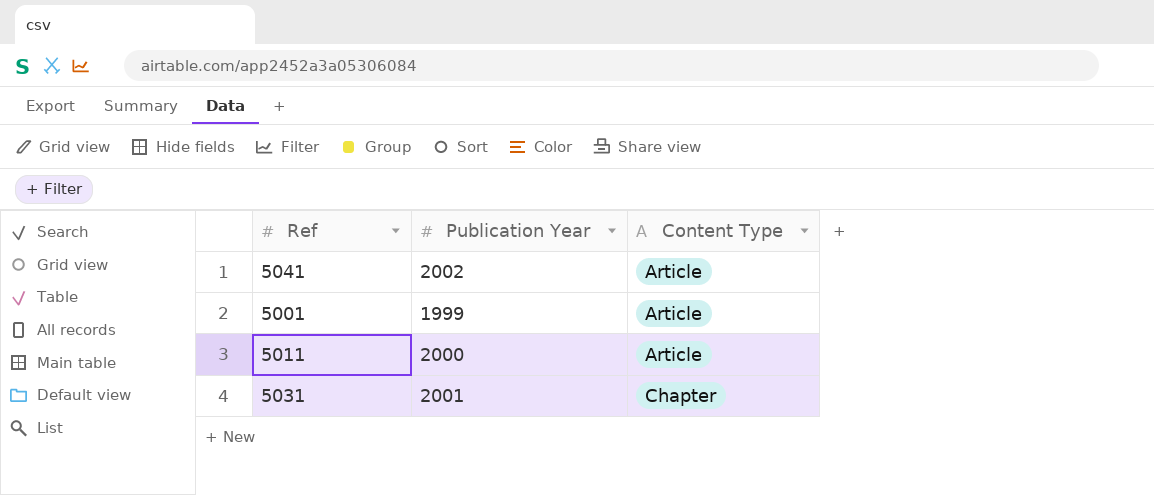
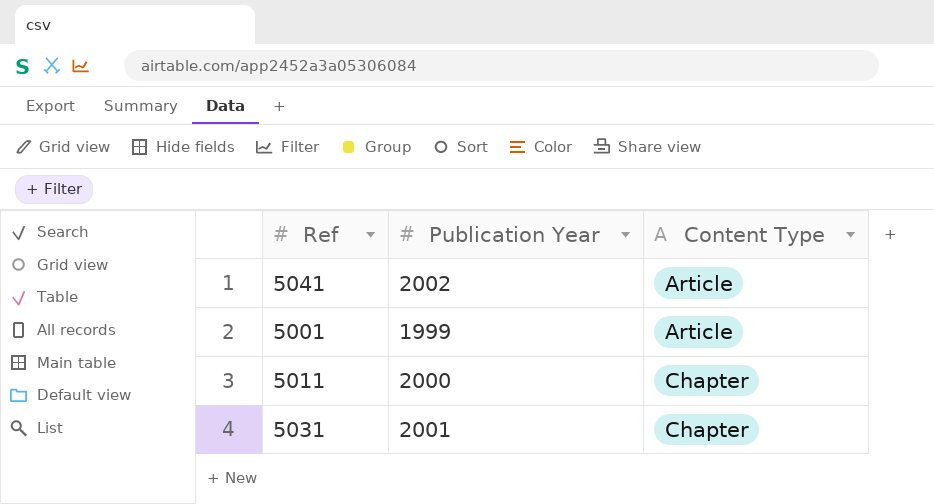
5011 | Content Type: Article -> Chapter

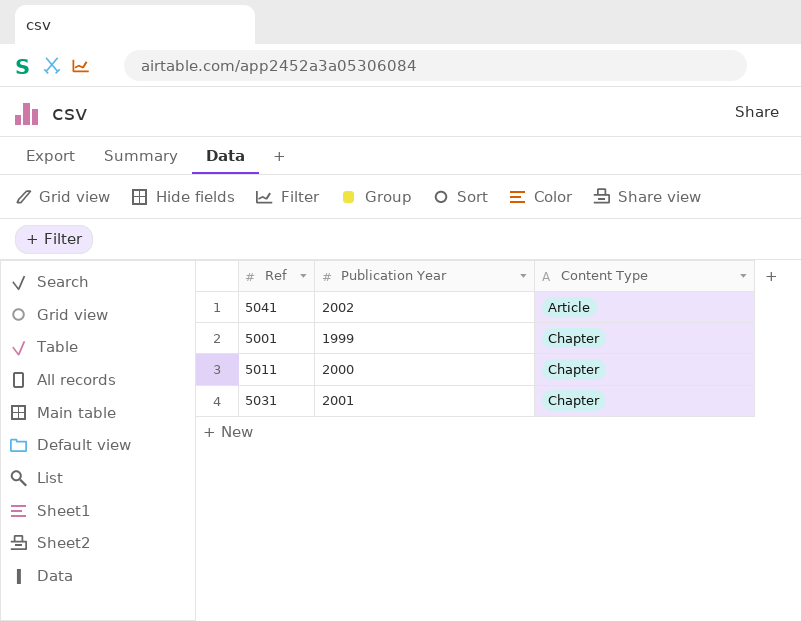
5001 | Content Type: Article -> Chapter

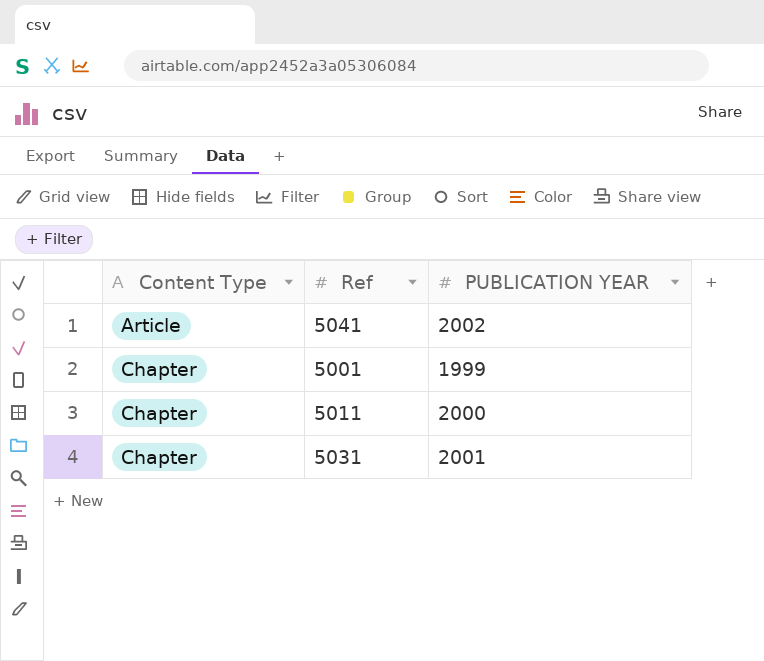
column Content Type | position: 3 -> 1
column name: Publication Year -> PUBLICATION YEAR

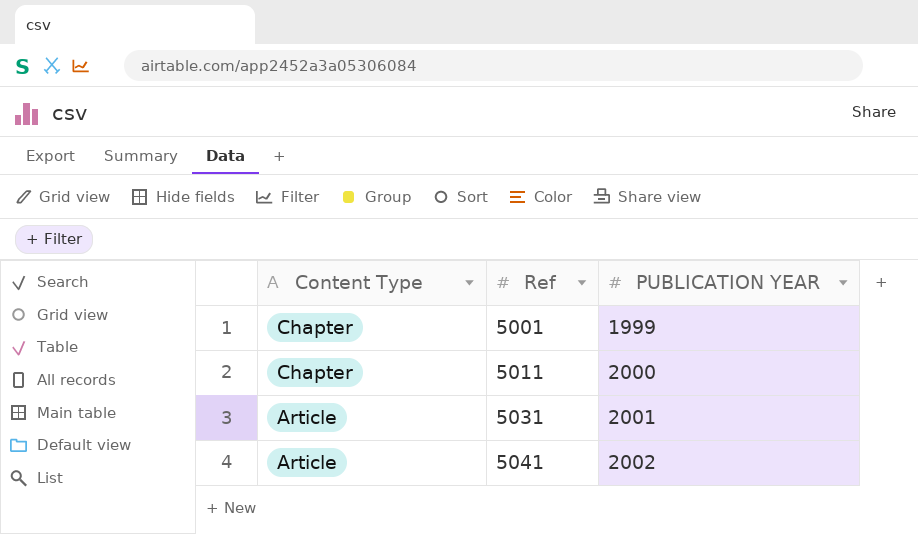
row order: Content Type ascending -> Content Type descending
5031 | Content Type: Chapter -> Article

